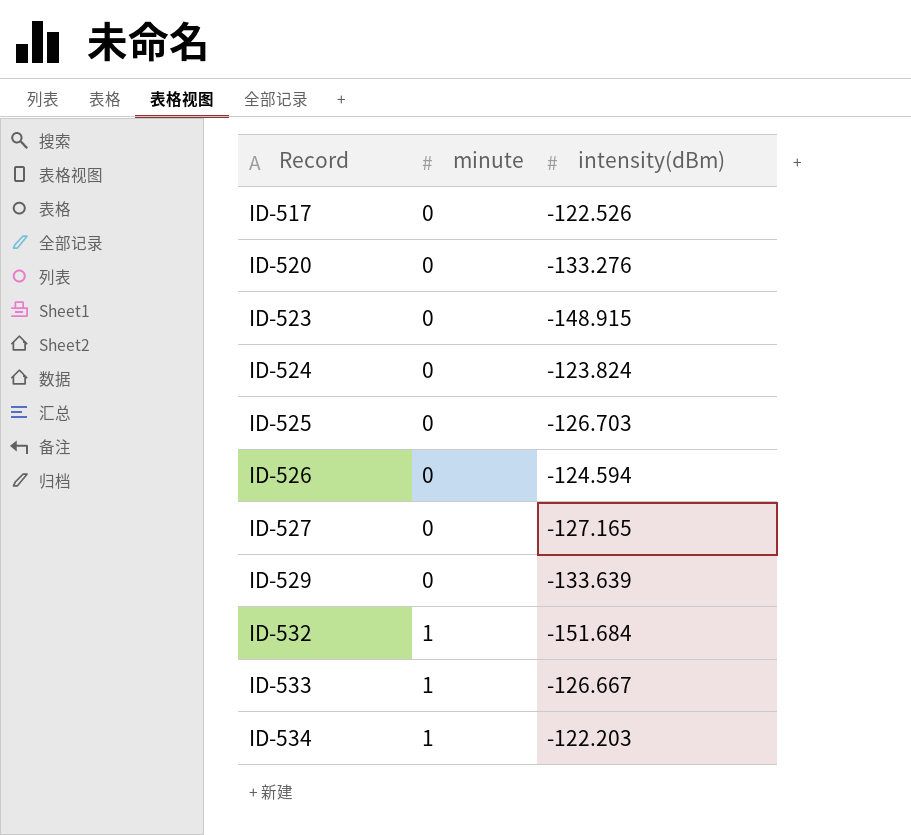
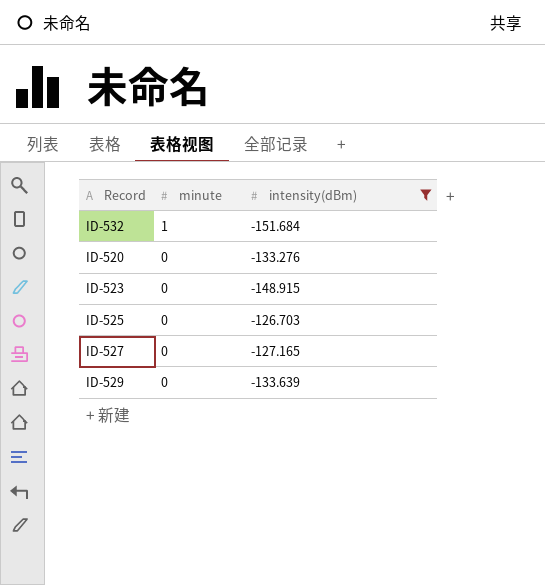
filter: none -> intensity(dBm) <= -126.703
row order: Record ascending -> minute descending

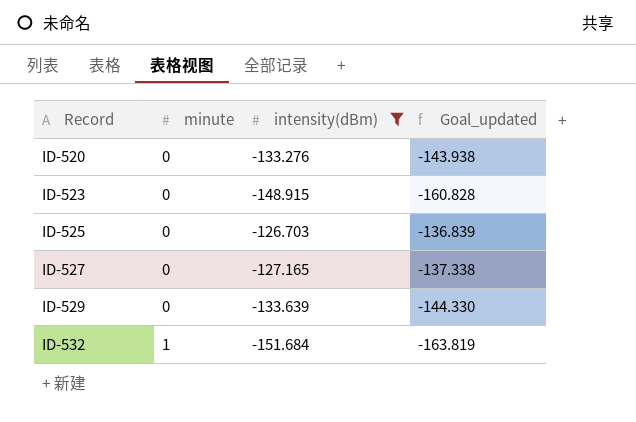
row order: minute descending -> Record ascending
column Goal_updated | formula: none -> [intensity(dBm)] * 1.08

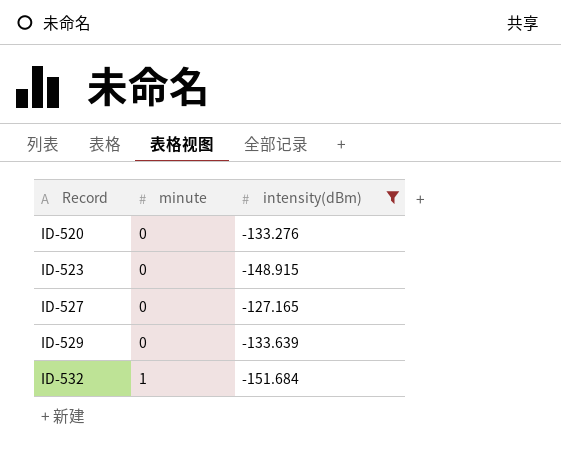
column Goal_updated | formula: [intensity(dBm)] * 1.08 -> none
row ID-525: 0 | -126.703 | -136.839 -> none

